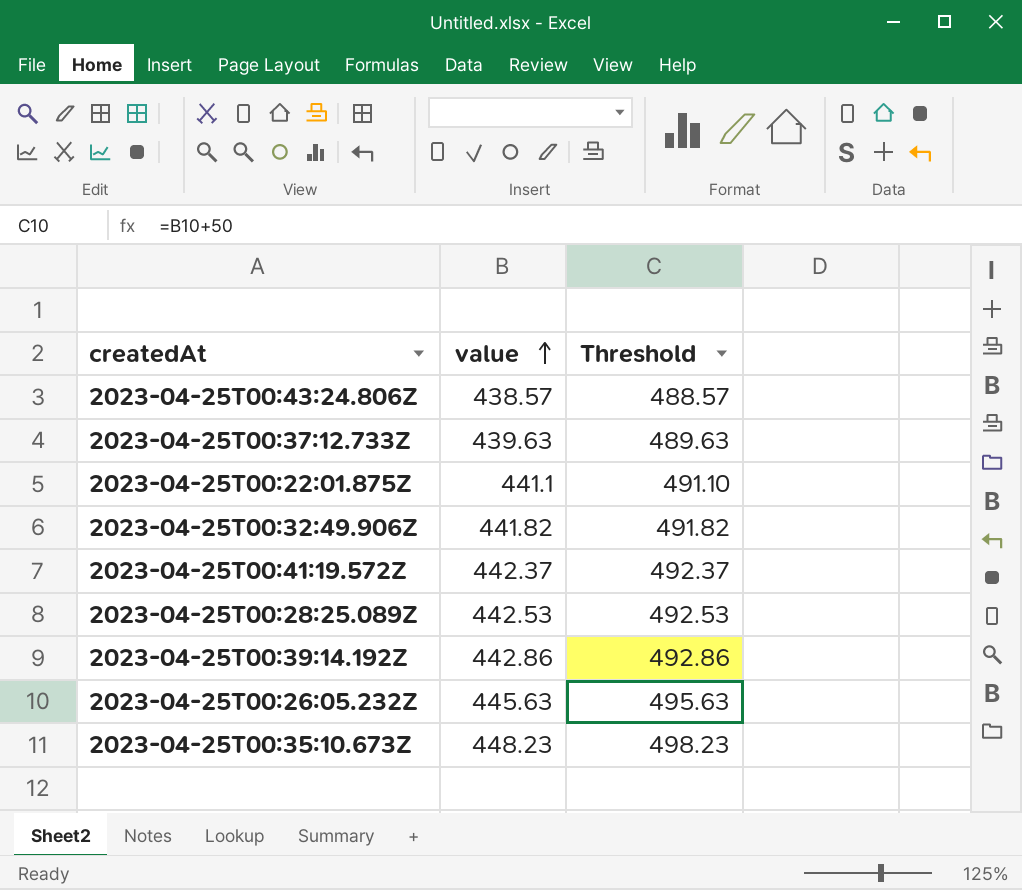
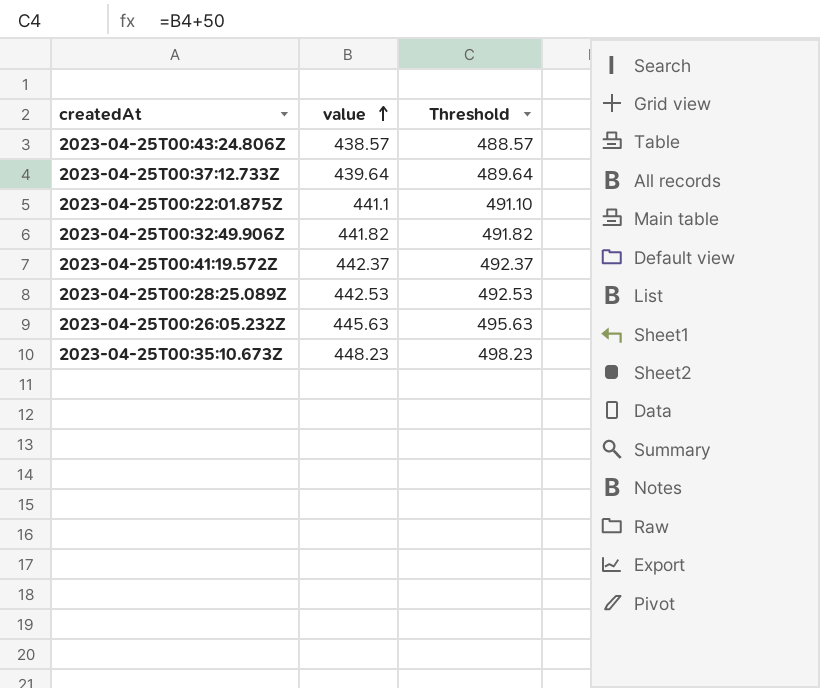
row 2023-04-25T00:39:14.192Z: 442.86 | 492.86 -> none
2023-04-25T00:37:12.733Z | value: 439.63 -> 439.64
2023-04-25T00:37:12.733Z | Threshold: 489.63 -> 489.64

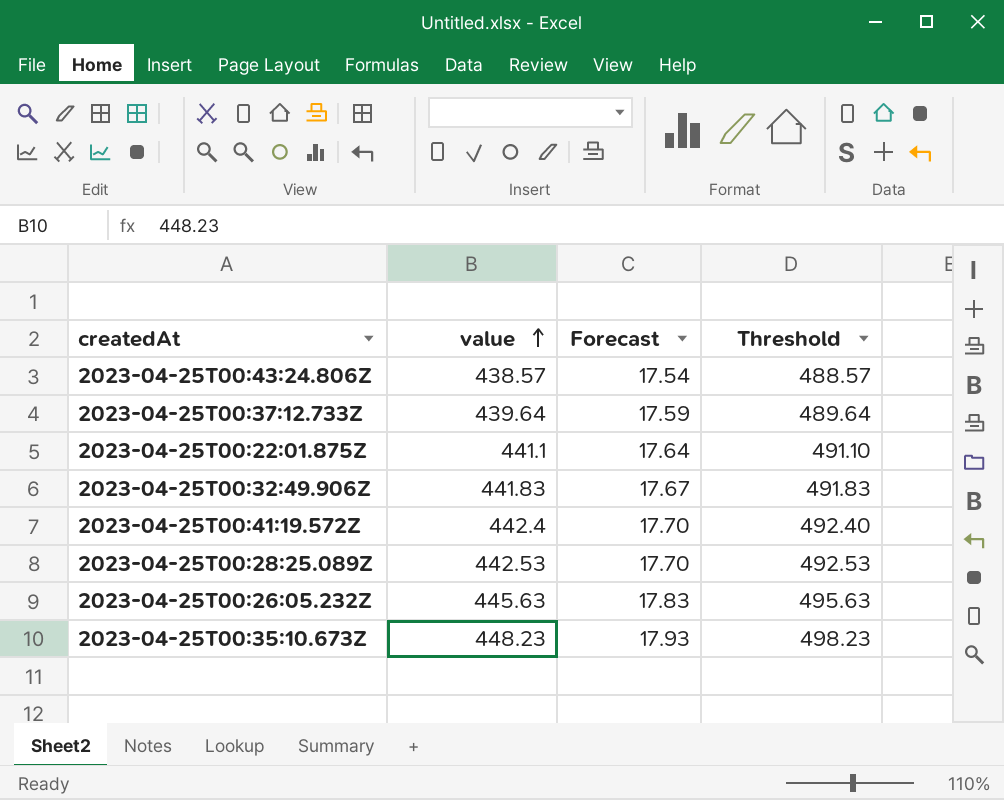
column Forecast | formula: none -> [value] * 0.04
2023-04-25T00:32:49.906Z | value: 441.82 -> 441.83
2023-04-25T00:32:49.906Z | Threshold: 491.82 -> 491.83
2023-04-25T00:41:19.572Z | value: 442.37 -> 442.4
2023-04-25T00:41:19.572Z | Threshold: 492.37 -> 492.40

